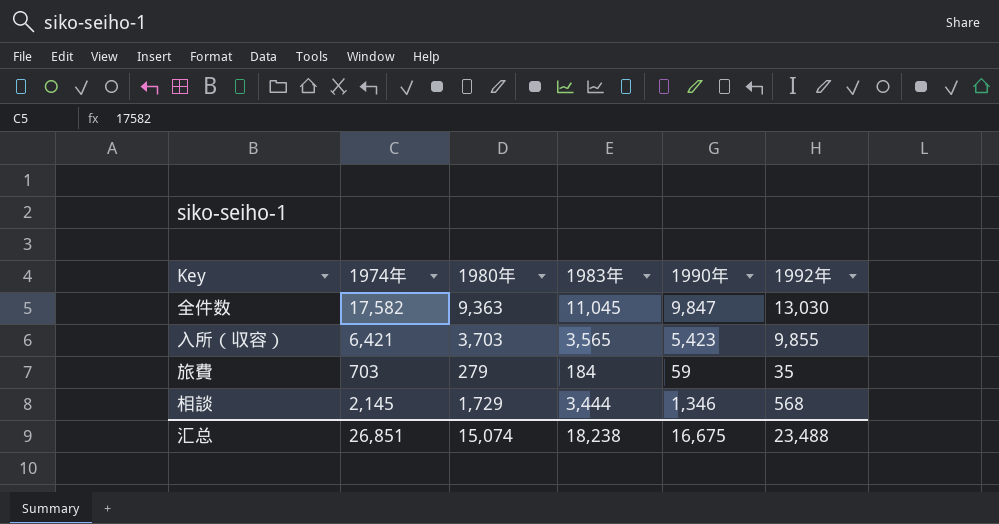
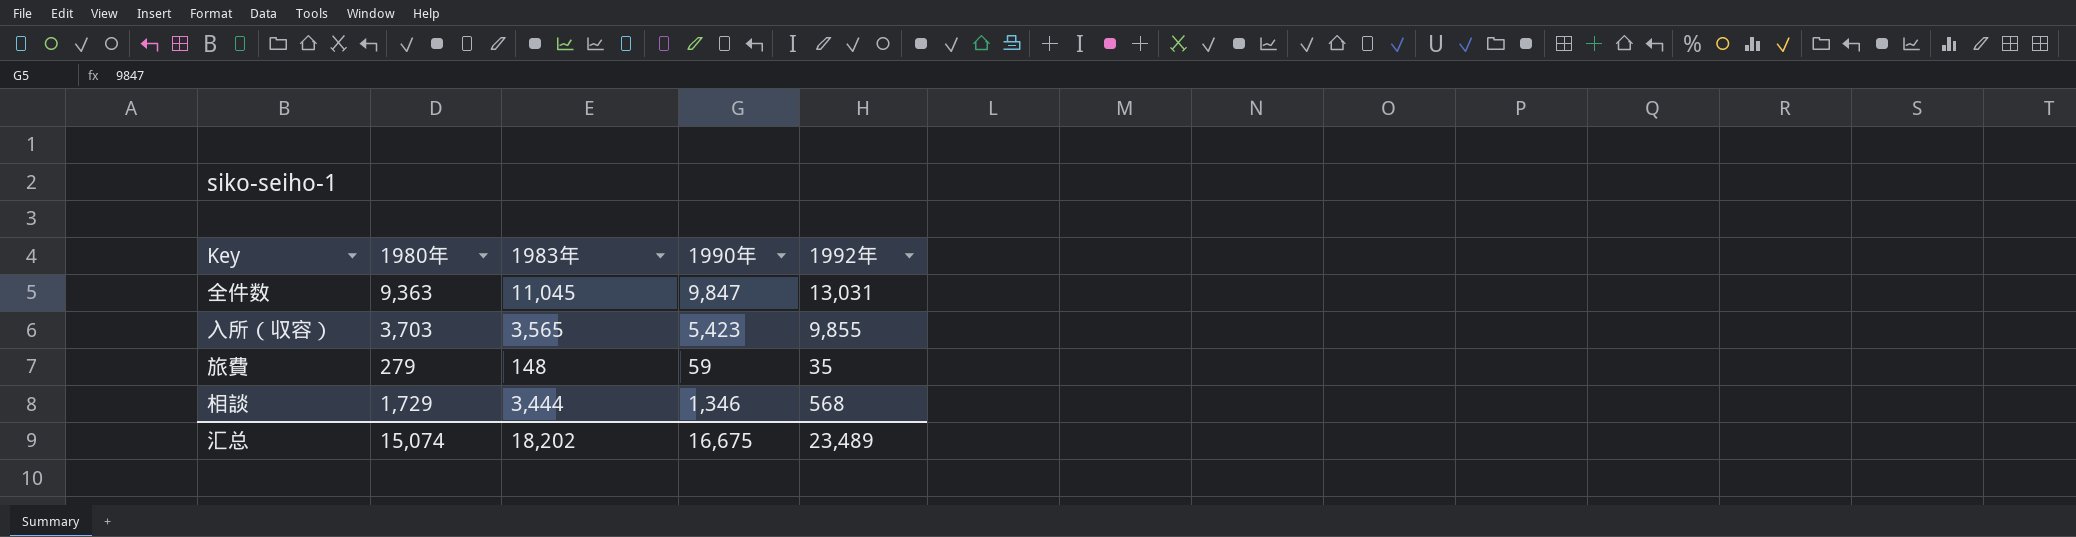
column 1974年 | position: 2 -> none
全件数 | 1992年: 13,030 -> 13,031
旅費 | 1983年: 184 -> 148
汇总 | 1983年: 18,238 -> 18,202
汇总 | 1992年: 23,488 -> 23,489

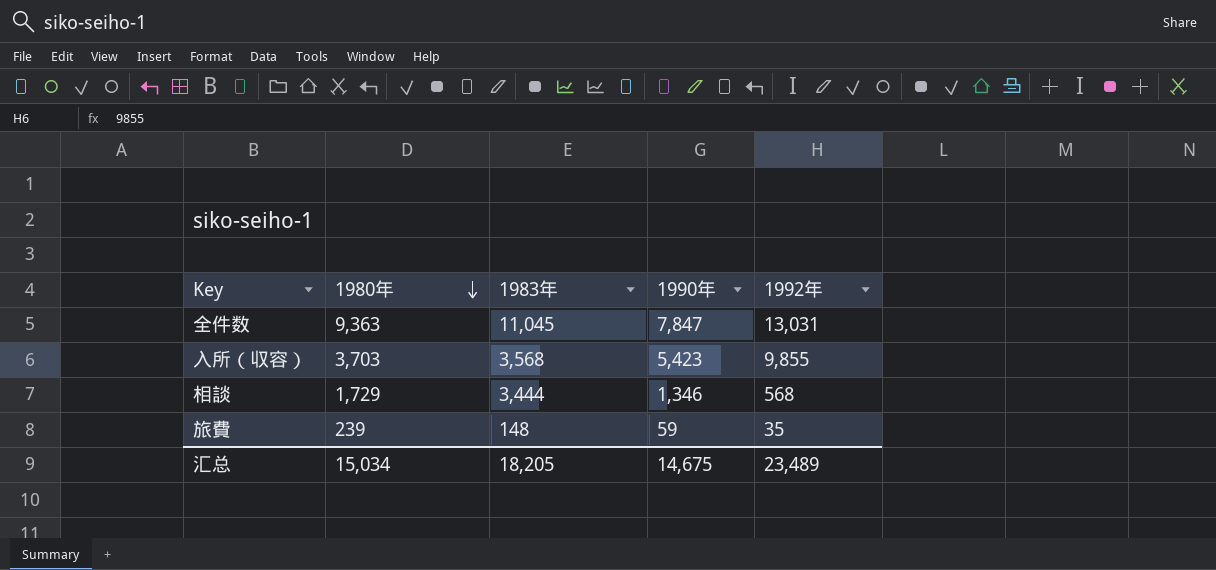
row order: none -> 1980年 descending
全件数 | 1990年: 9,847 -> 7,847
入所（収容） | 1983年: 3,565 -> 3,568
旅費 | 1980年: 279 -> 239
汇总 | 1980年: 15,074 -> 15,034
汇总 | 1983年: 18,202 -> 18,205
汇总 | 1990年: 16,675 -> 14,675

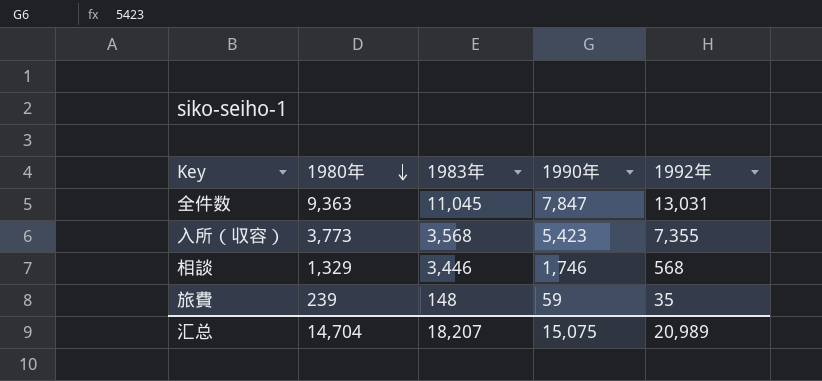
入所（収容） | 1980年: 3,703 -> 3,773
入所（収容） | 1992年: 9,855 -> 7,355
相談 | 1980年: 1,729 -> 1,329
相談 | 1983年: 3,444 -> 3,446
相談 | 1990年: 1,346 -> 1,746
汇总 | 1980年: 15,034 -> 14,704
汇总 | 1983年: 18,205 -> 18,207
汇总 | 1990年: 14,675 -> 15,075
汇总 | 1992年: 23,489 -> 20,989

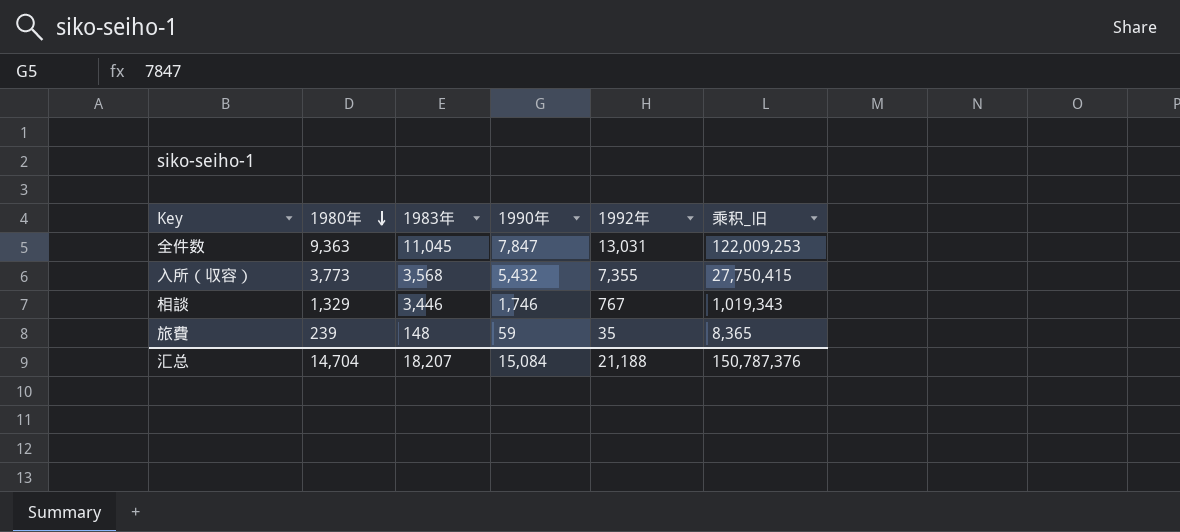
column 乘积_旧 | formula: none -> [1980年] * [1992年]
入所（収容） | 1990年: 5,423 -> 5,432
相談 | 1992年: 568 -> 767
汇总 | 1990年: 15,075 -> 15,084
汇总 | 1992年: 20,989 -> 21,188

